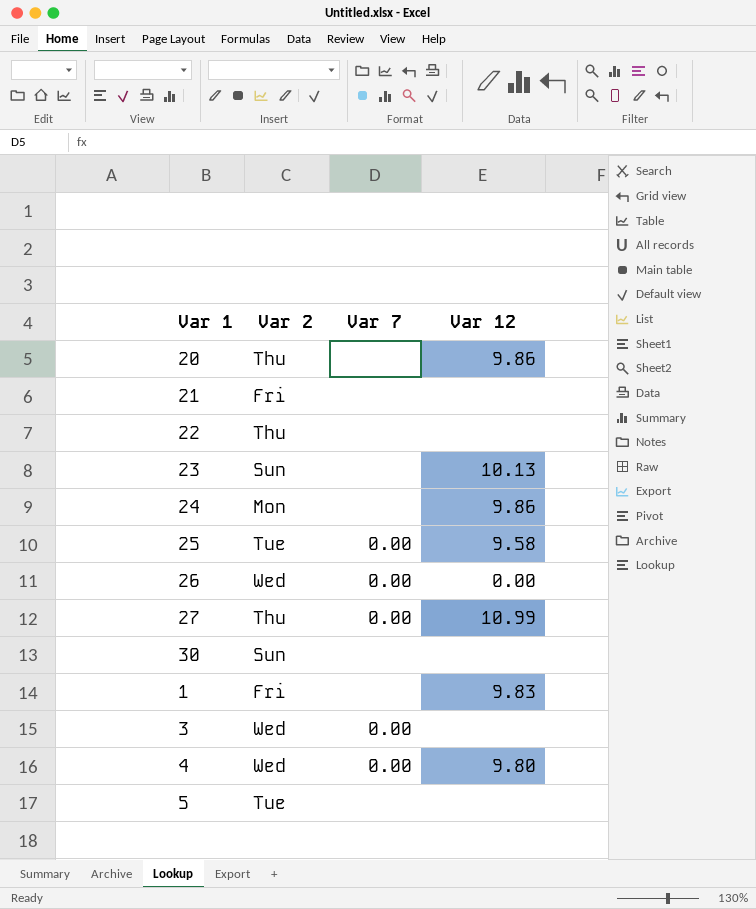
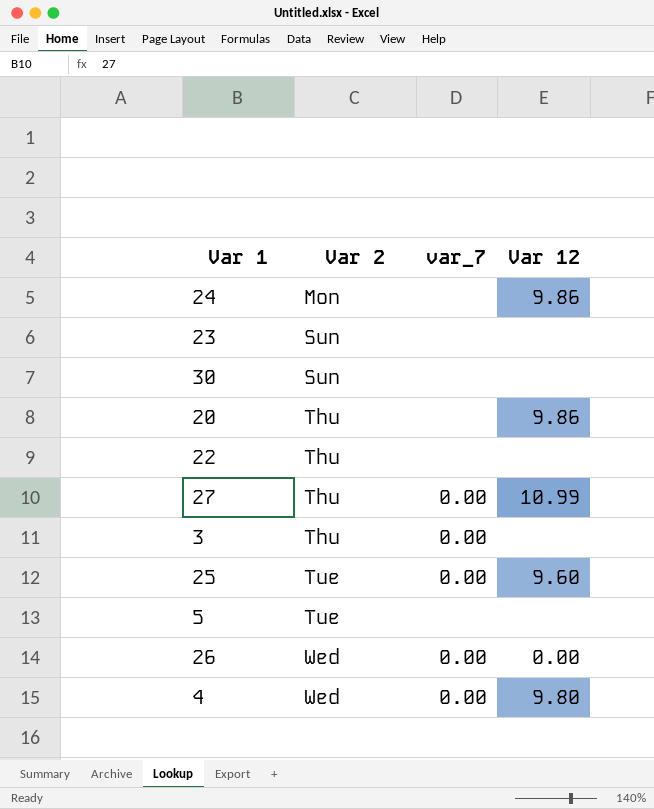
row order: none -> Var 2 ascending
column name: Var 7 -> var_7
row 21: Fri | none | none -> none
row 1: Fri | none | 9.83 -> none
23 | Var 12: 10.13 -> none
3 | Var 2: Wed -> Thu
25 | Var 12: 9.58 -> 9.60

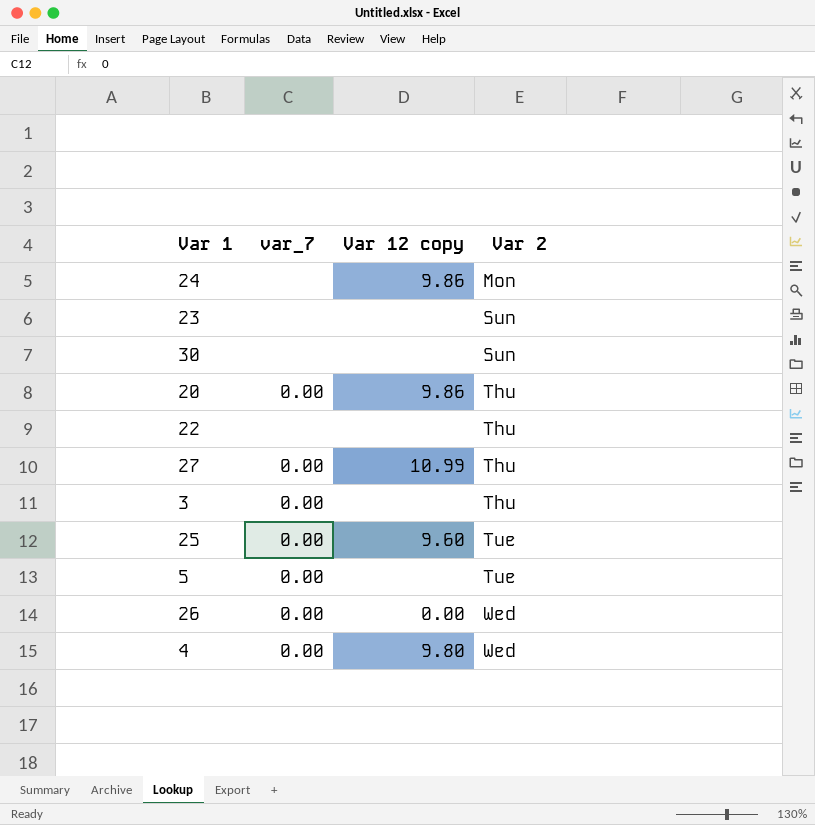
column name: Var 12 -> Var 12 copy
column Var 2 | position: 2 -> 4
20 | var_7: none -> 0.00
5 | var_7: none -> 0.00

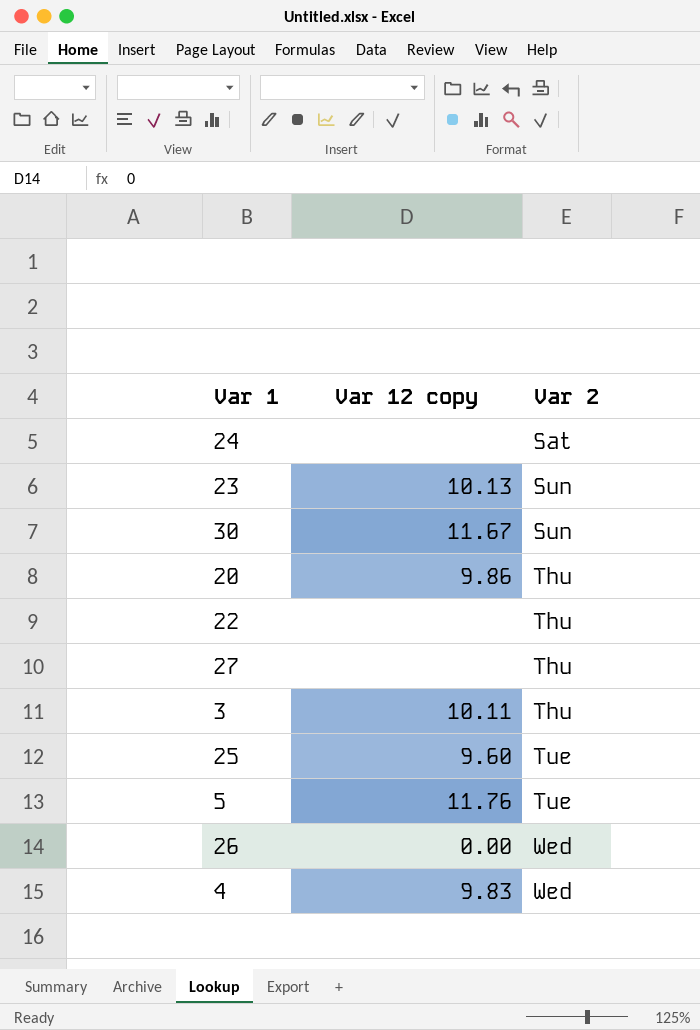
column var_7 | position: 2 -> none
24 | Var 12 copy: 9.86 -> none
24 | Var 2: Mon -> Sat
23 | Var 12 copy: none -> 10.13
30 | Var 12 copy: none -> 11.67
27 | Var 12 copy: 10.99 -> none
3 | Var 12 copy: none -> 10.11
5 | Var 12 copy: none -> 11.76
4 | Var 12 copy: 9.80 -> 9.83

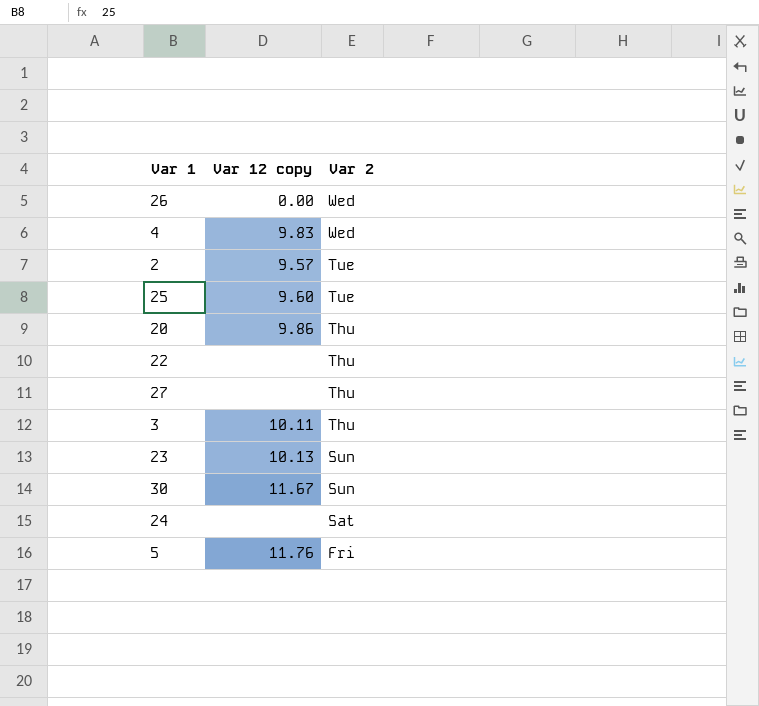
row order: Var 2 ascending -> Var 2 descending
row 2: none -> 9.57 | Tue
5 | Var 2: Tue -> Fri

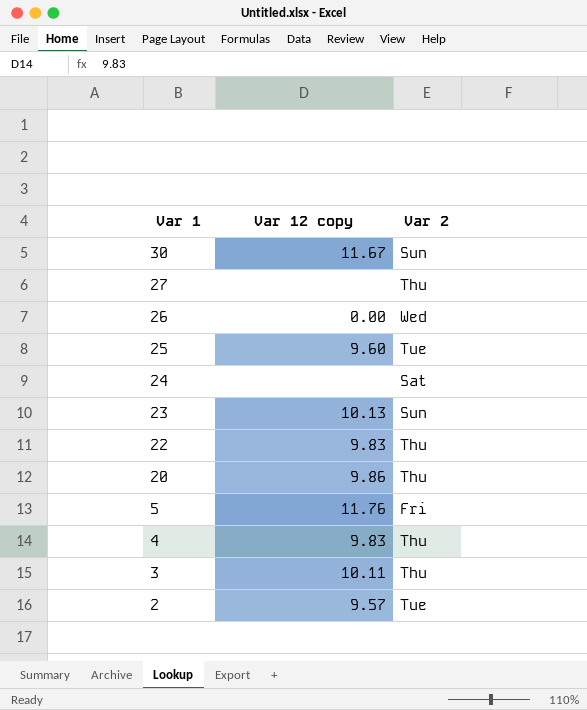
row order: Var 2 descending -> Var 1 descending
22 | Var 12 copy: none -> 9.83
4 | Var 2: Wed -> Thu

